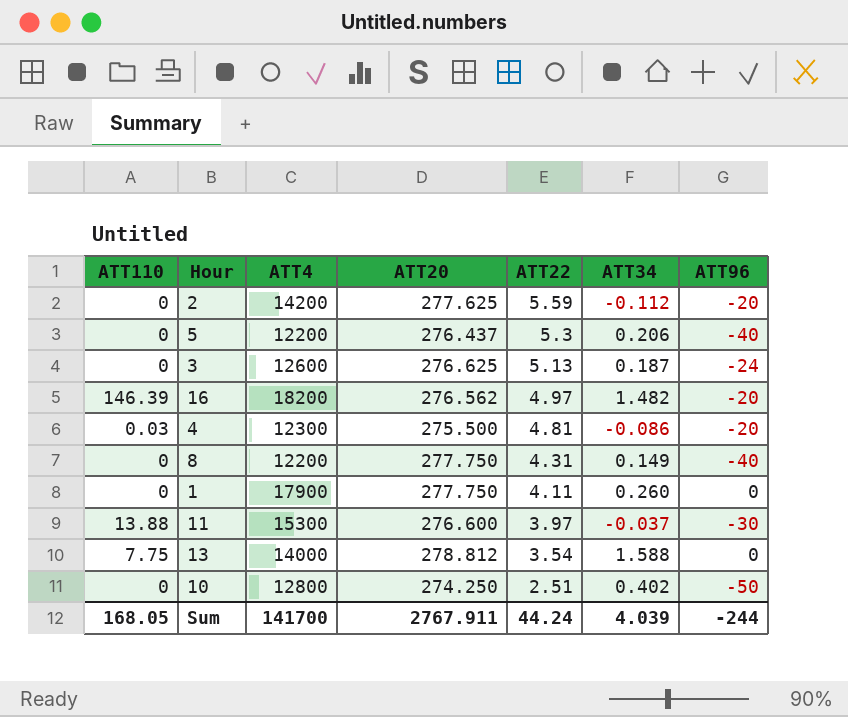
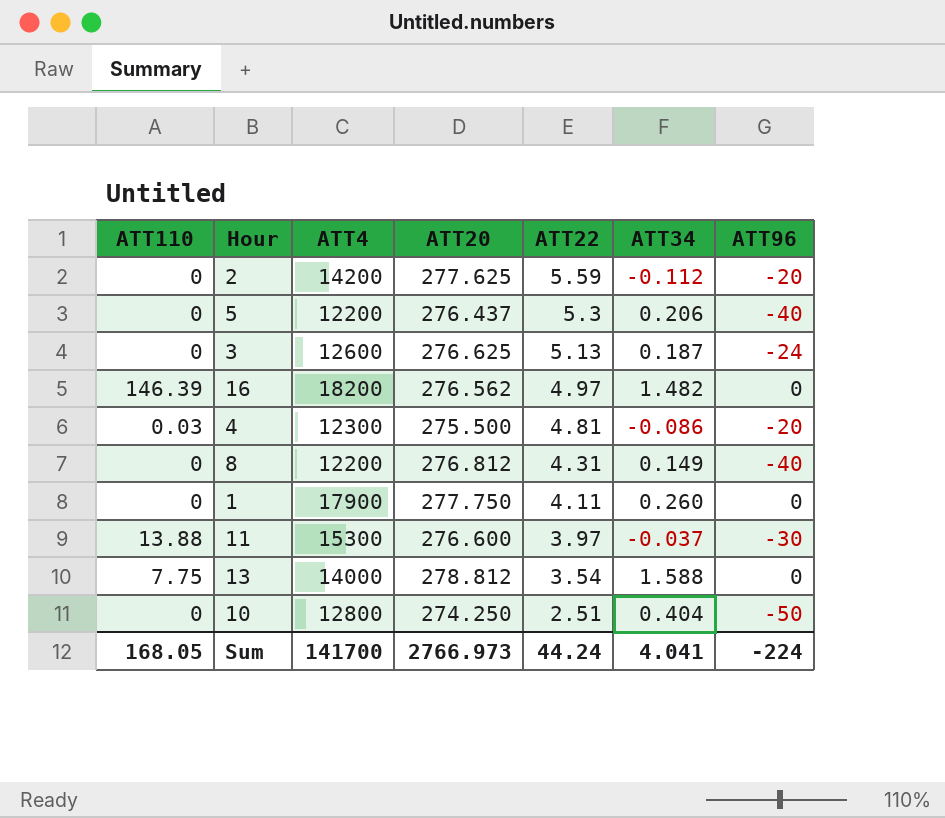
16 | ATT96: -20 -> 0
8 | ATT20: 277.750 -> 276.812
10 | ATT34: 0.402 -> 0.404
Sum | ATT20: 2767.911 -> 2766.973
Sum | ATT34: 4.039 -> 4.041
Sum | ATT96: -244 -> -224

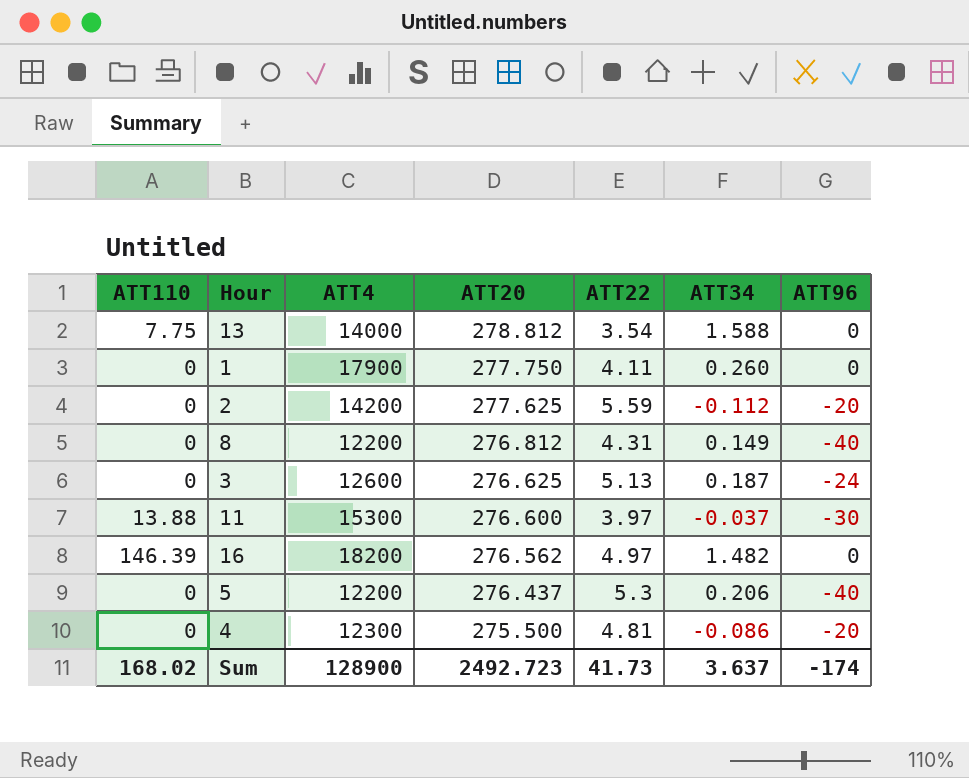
row order: ATT22 descending -> ATT20 descending
row 10: 0 | 12800 | 274.250 | 2.51 | 0.404 | -50 -> none
4 | ATT110: 0.03 -> 0
Sum | ATT110: 168.05 -> 168.02
Sum | ATT4: 141700 -> 128900
Sum | ATT20: 2766.973 -> 2492.723
Sum | ATT22: 44.24 -> 41.73
Sum | ATT34: 4.041 -> 3.637
Sum | ATT96: -224 -> -174

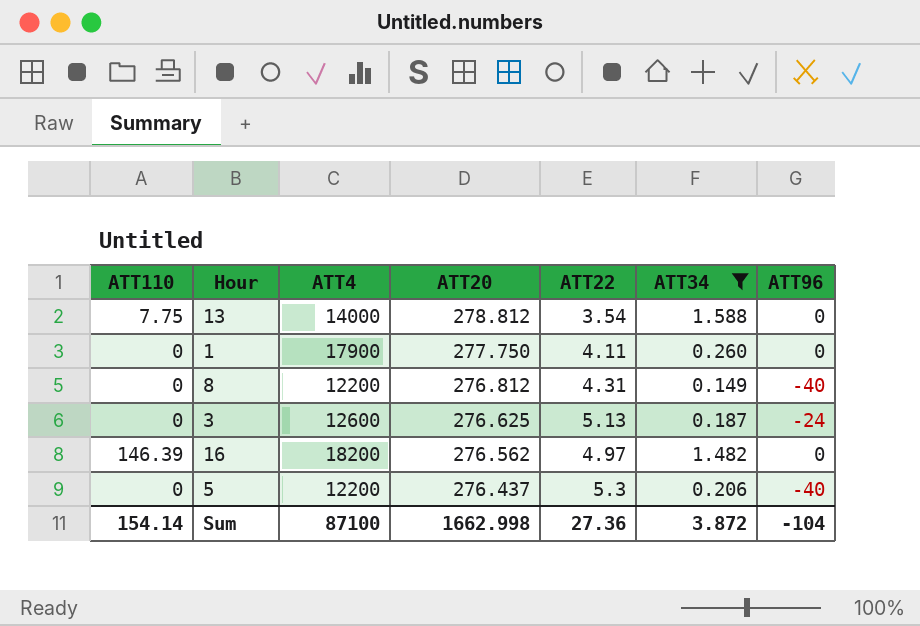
filter: none -> ATT34 >= 0.149
Sum | ATT110: 168.02 -> 154.14
Sum | ATT4: 128900 -> 87100
Sum | ATT20: 2492.723 -> 1662.998
Sum | ATT22: 41.73 -> 27.36
Sum | ATT34: 3.637 -> 3.872
Sum | ATT96: -174 -> -104

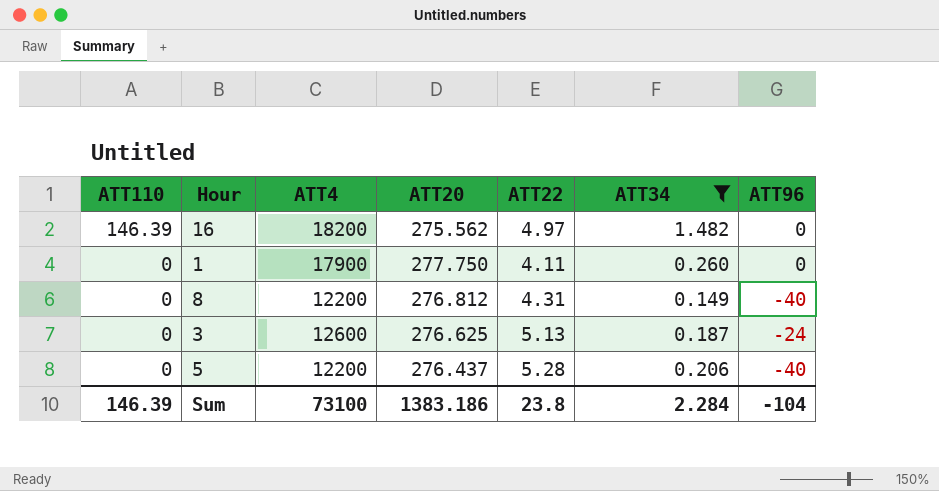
row order: ATT20 descending -> ATT110 descending
row 13: 7.75 | 14000 | 278.812 | 3.54 | 1.588 | 0 -> none
16 | ATT20: 276.562 -> 275.562
5 | ATT22: 5.3 -> 5.28
Sum | ATT110: 154.14 -> 146.39
Sum | ATT4: 87100 -> 73100
Sum | ATT20: 1662.998 -> 1383.186
Sum | ATT22: 27.36 -> 23.8
Sum | ATT34: 3.872 -> 2.284

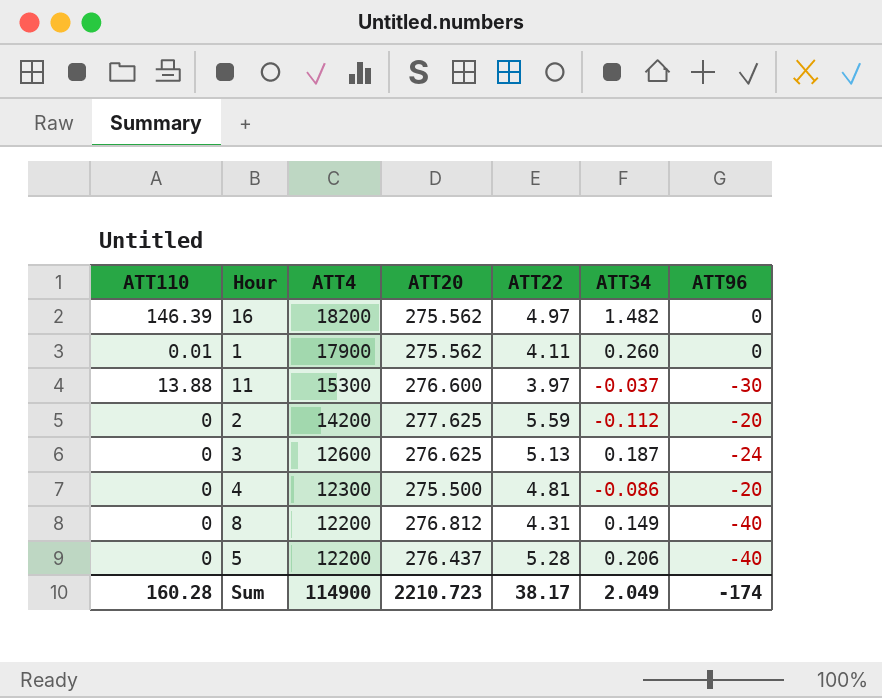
filter: ATT34 >= 0.149 -> none
row order: ATT110 descending -> ATT4 descending
1 | ATT110: 0 -> 0.01
1 | ATT20: 277.750 -> 275.562
Sum | ATT110: 146.39 -> 160.28
Sum | ATT4: 73100 -> 114900
Sum | ATT20: 1383.186 -> 2210.723
Sum | ATT22: 23.8 -> 38.17
Sum | ATT34: 2.284 -> 2.049
Sum | ATT96: -104 -> -174

